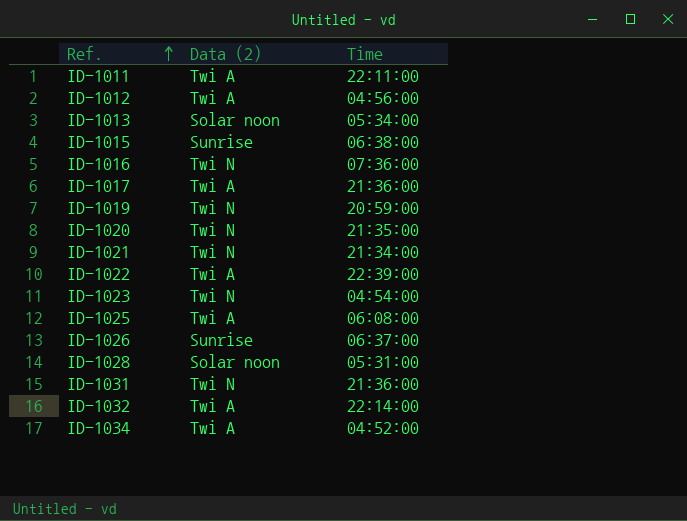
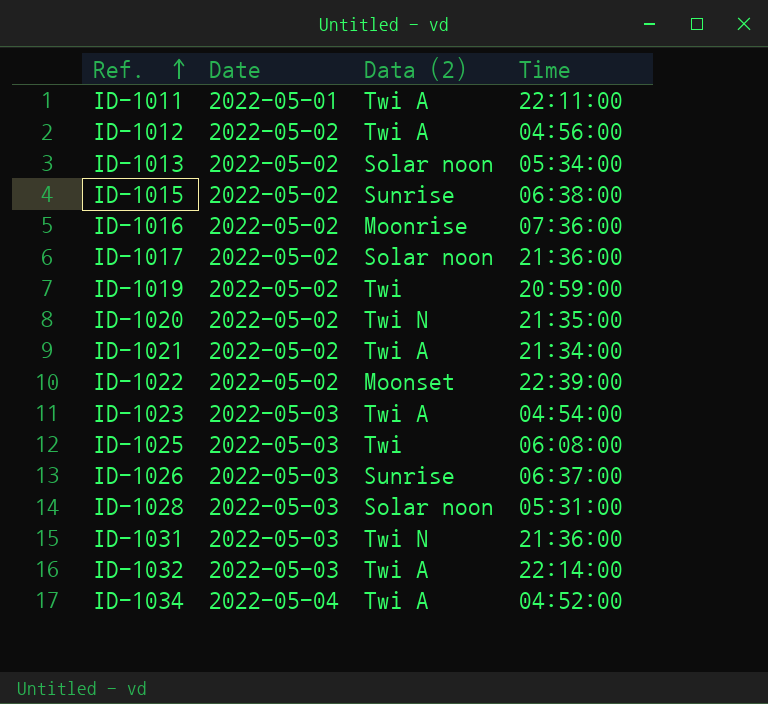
column Date | position: none -> 2
ID-1016 | Data (2): Twi N -> Moonrise
ID-1017 | Data (2): Twi A -> Solar noon
ID-1019 | Data (2): Twi N -> Twi
ID-1021 | Data (2): Twi N -> Twi A
ID-1022 | Data (2): Twi A -> Moonset
ID-1023 | Data (2): Twi N -> Twi A
ID-1025 | Data (2): Twi A -> Twi

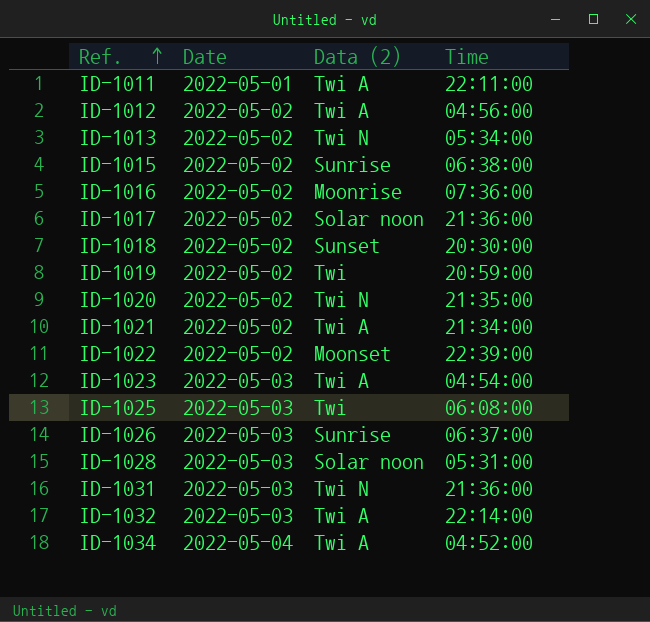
ID-1013 | Data (2): Solar noon -> Twi N
row ID-1018: none -> 2022-05-02 | Sunset | 20:30:00

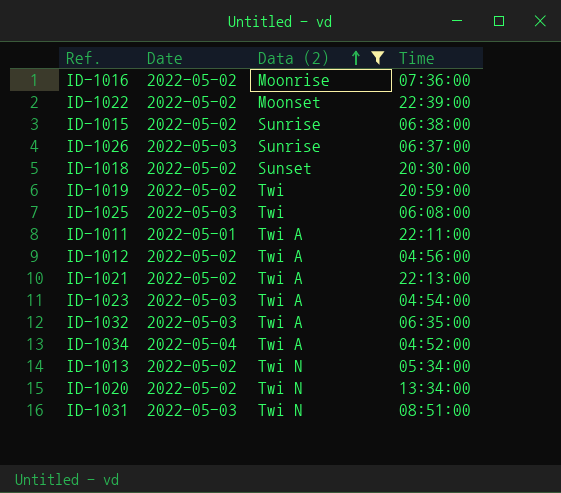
filter: none -> Data (2) != Solar noon
row order: Ref. ascending -> Data (2) ascending
ID-1021 | Time: 21:34:00 -> 22:13:00
ID-1032 | Time: 22:14:00 -> 06:35:00
ID-1020 | Time: 21:35:00 -> 13:34:00
ID-1031 | Time: 21:36:00 -> 08:51:00

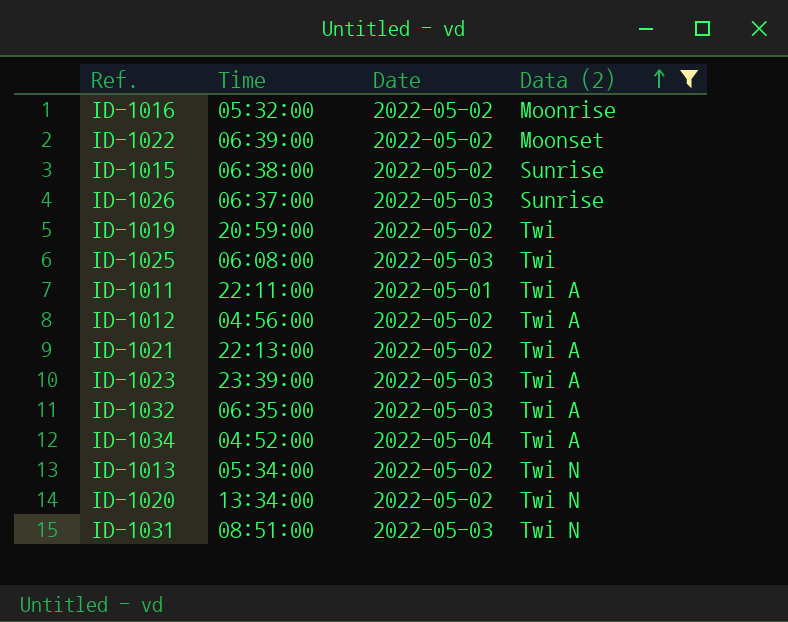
column Time | position: 4 -> 2
row ID-1018: 2022-05-02 | Sunset | 20:30:00 -> none
ID-1016 | Time: 07:36:00 -> 05:32:00
ID-1022 | Time: 22:39:00 -> 06:39:00
ID-1023 | Time: 04:54:00 -> 23:39:00

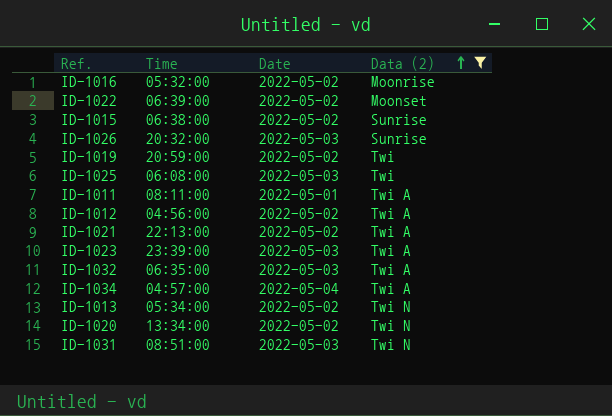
ID-1026 | Time: 06:37:00 -> 20:32:00
ID-1011 | Time: 22:11:00 -> 08:11:00
ID-1034 | Time: 04:52:00 -> 04:57:00

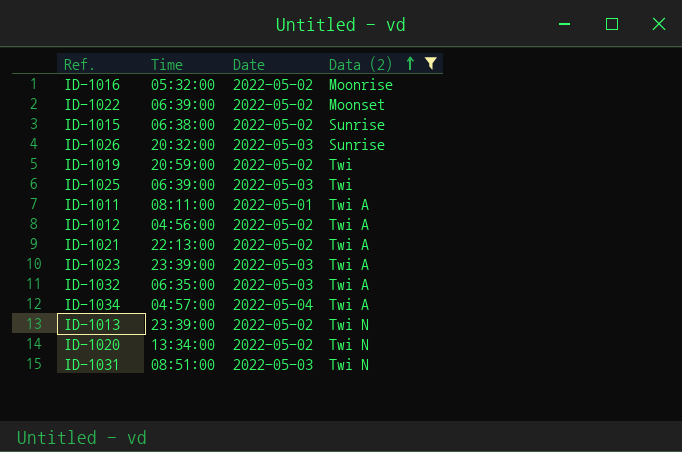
ID-1025 | Time: 06:08:00 -> 06:39:00
ID-1013 | Time: 05:34:00 -> 23:39:00

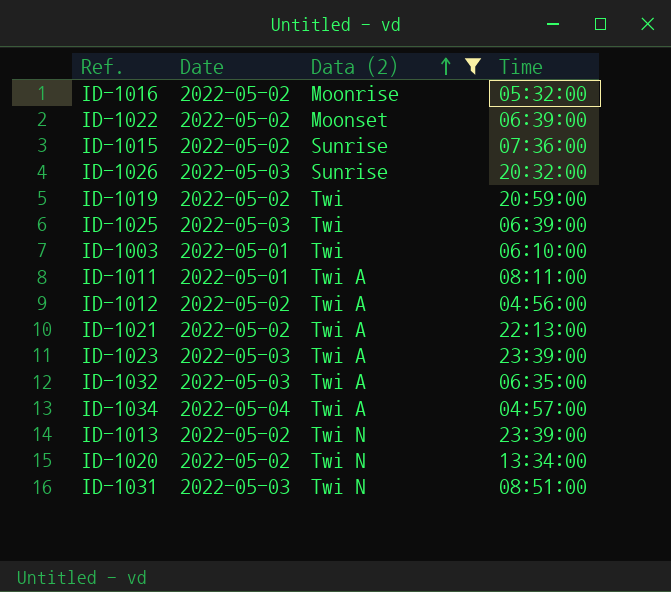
column Time | position: 2 -> 4
ID-1015 | Time: 06:38:00 -> 07:36:00
row ID-1003: none -> 2022-05-01 | Twi | 06:10:00

